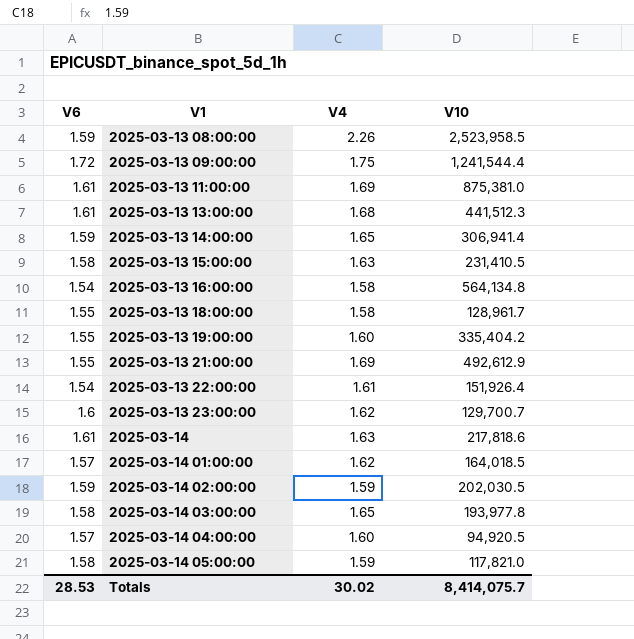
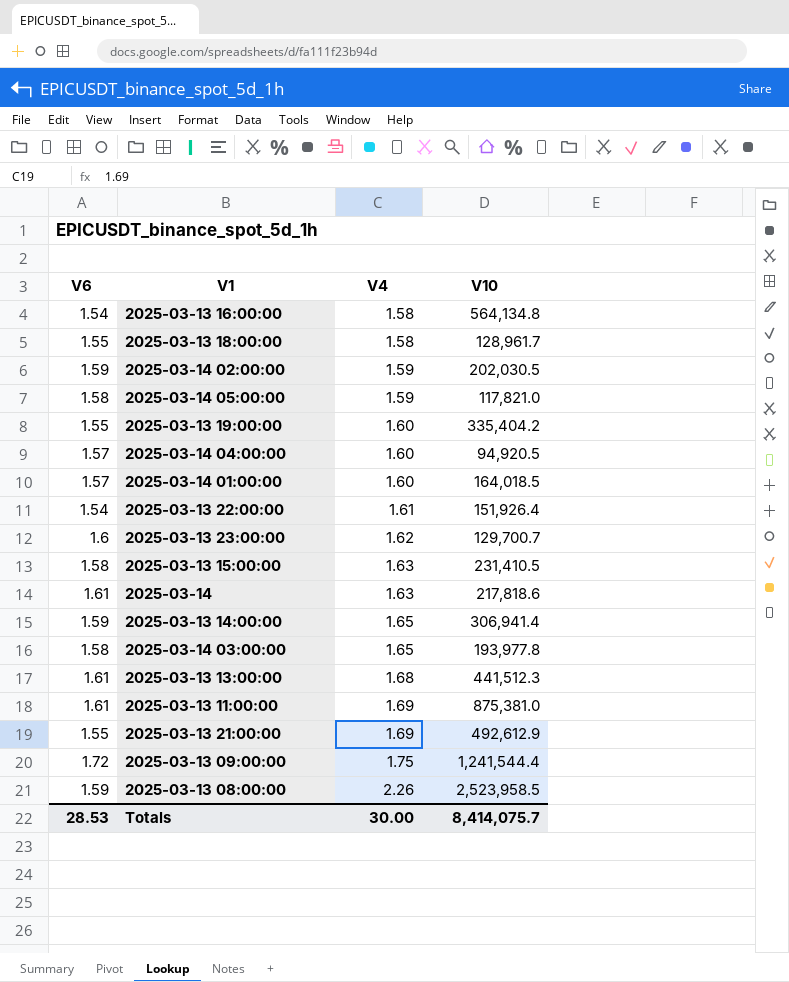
row order: V1 ascending -> V4 ascending
2025-03-14 01:00:00 | V4: 1.62 -> 1.60
Totals | V4: 30.02 -> 30.00

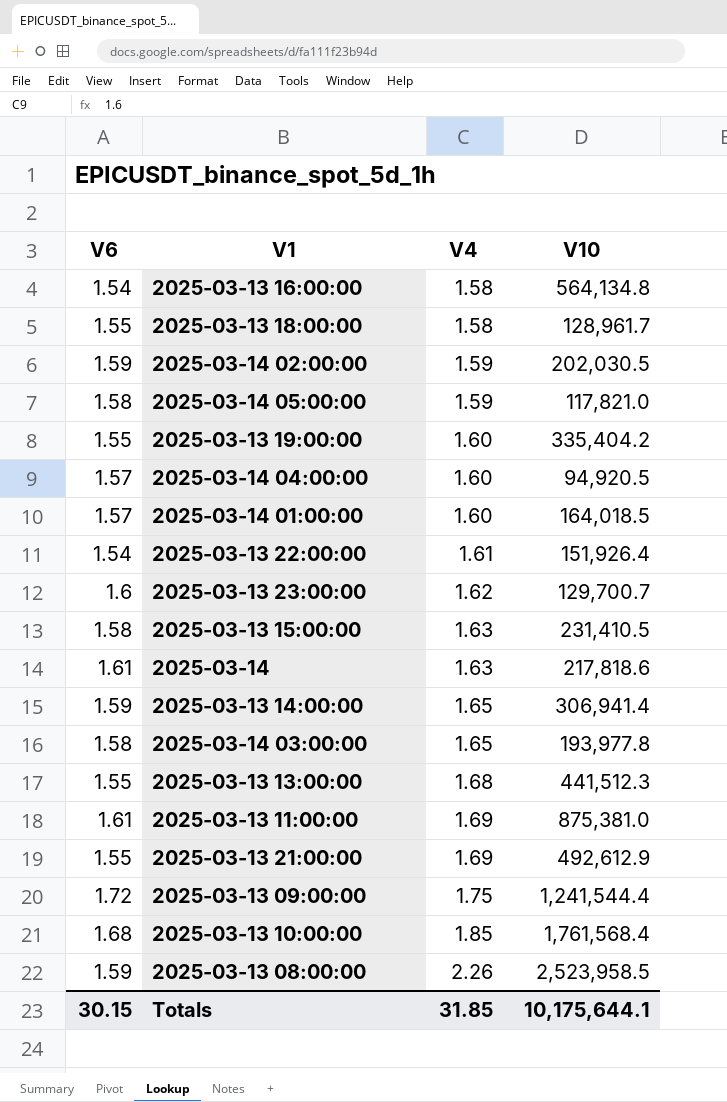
2025-03-13 13:00:00 | V6: 1.61 -> 1.55
row 2025-03-13 10:00:00: none -> 1.68 | 1.85 | 1,761,568.4
Totals | V6: 28.53 -> 30.15
Totals | V4: 30.00 -> 31.85
Totals | V10: 8,414,075.7 -> 10,175,644.1

